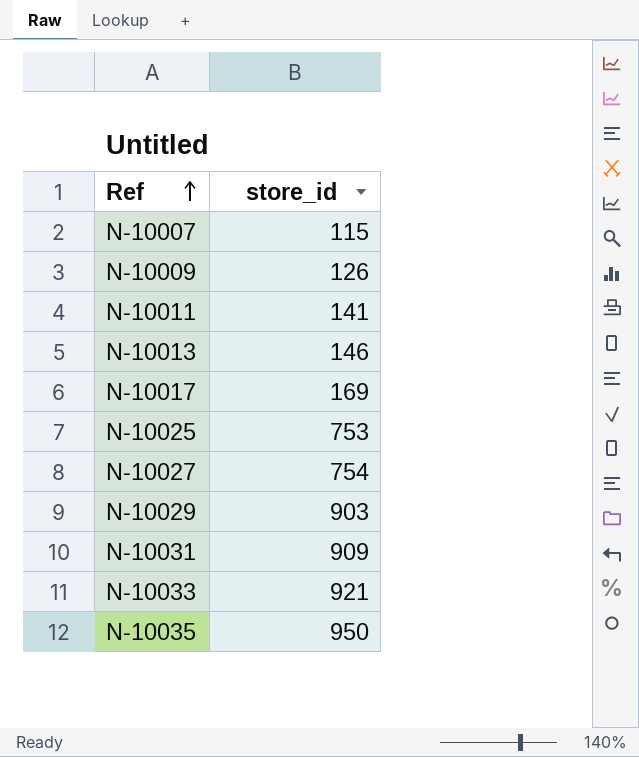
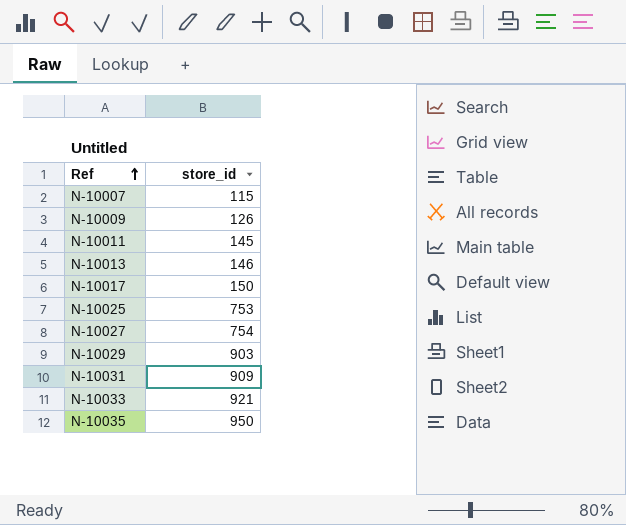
N-10011 | store_id: 141 -> 145
N-10017 | store_id: 169 -> 150

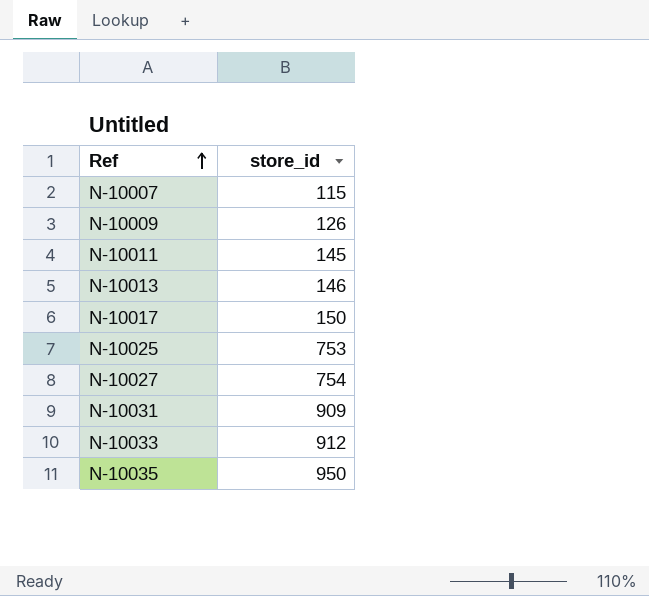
row N-10029: 903 -> none
N-10033 | store_id: 921 -> 912

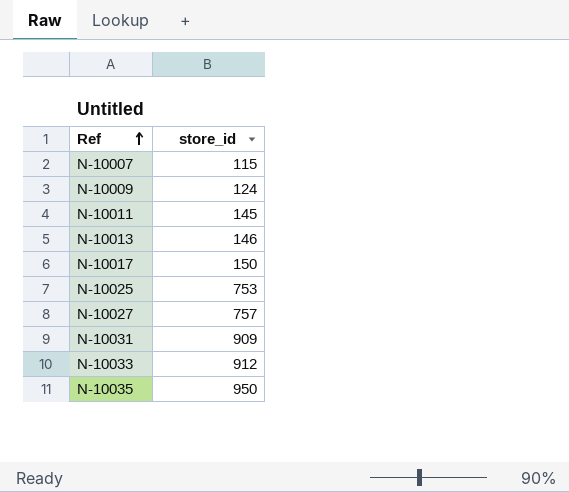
N-10009 | store_id: 126 -> 124
N-10027 | store_id: 754 -> 757

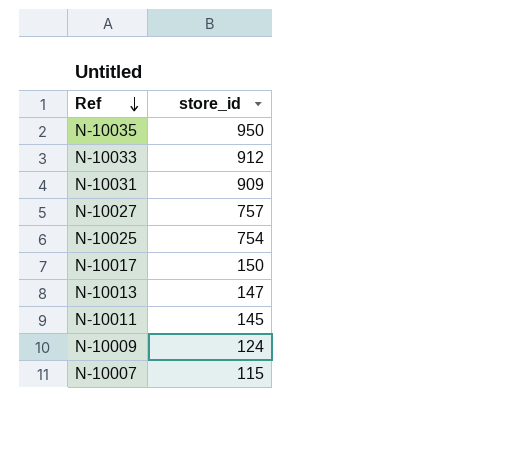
row order: Ref ascending -> Ref descending
N-10025 | store_id: 753 -> 754
N-10013 | store_id: 146 -> 147

